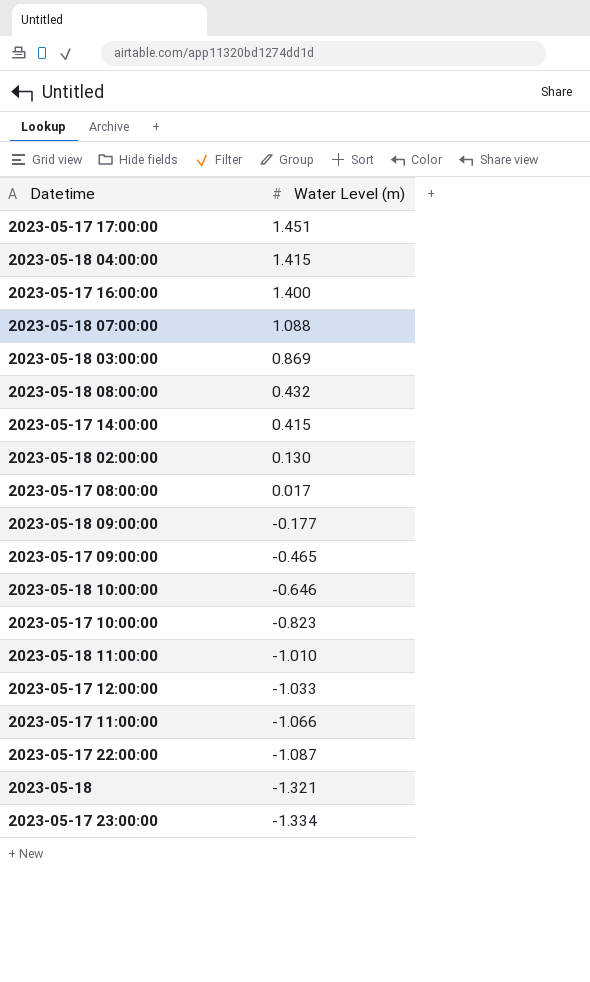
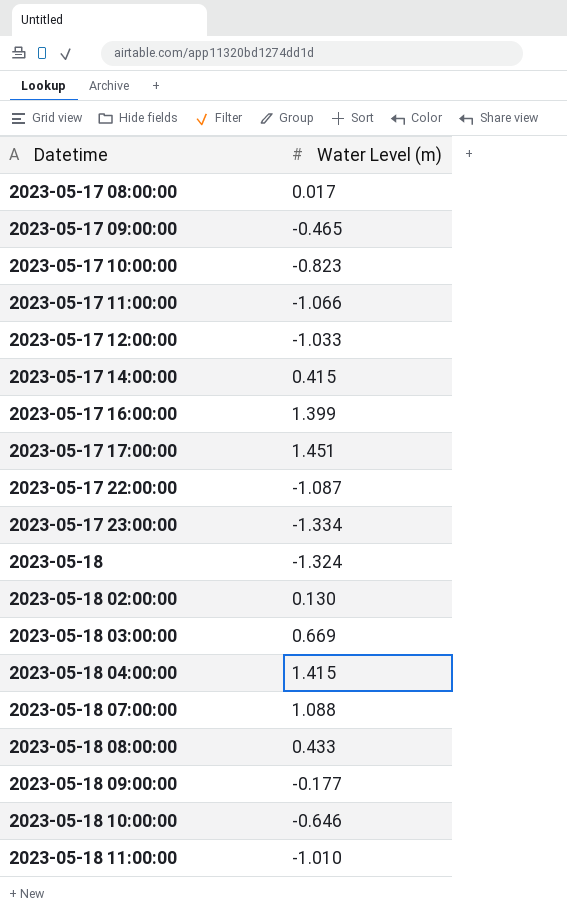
row order: Water Level (m) descending -> Datetime ascending
2023-05-17 16:00:00 | Water Level (m): 1.400 -> 1.399
2023-05-18 | Water Level (m): -1.321 -> -1.324
2023-05-18 03:00:00 | Water Level (m): 0.869 -> 0.669
2023-05-18 08:00:00 | Water Level (m): 0.432 -> 0.433

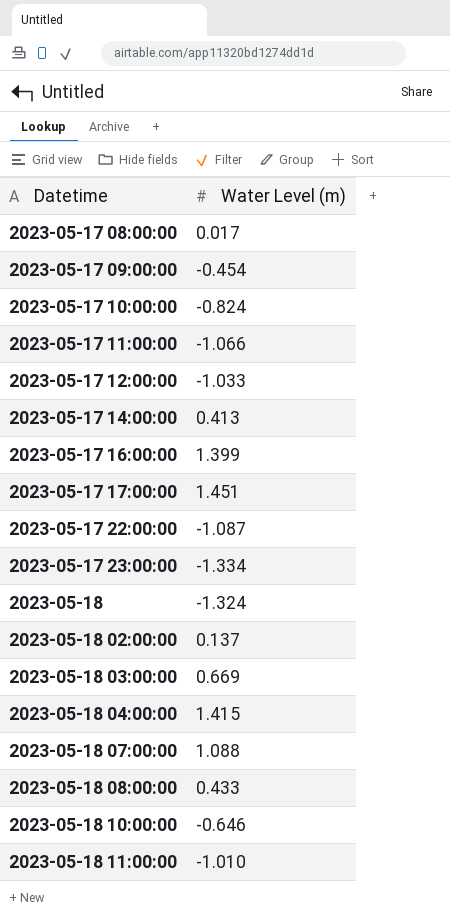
row 2023-05-18 09:00:00: -0.177 -> none
2023-05-17 09:00:00 | Water Level (m): -0.465 -> -0.454
2023-05-17 10:00:00 | Water Level (m): -0.823 -> -0.824
2023-05-17 14:00:00 | Water Level (m): 0.415 -> 0.413
2023-05-18 02:00:00 | Water Level (m): 0.130 -> 0.137

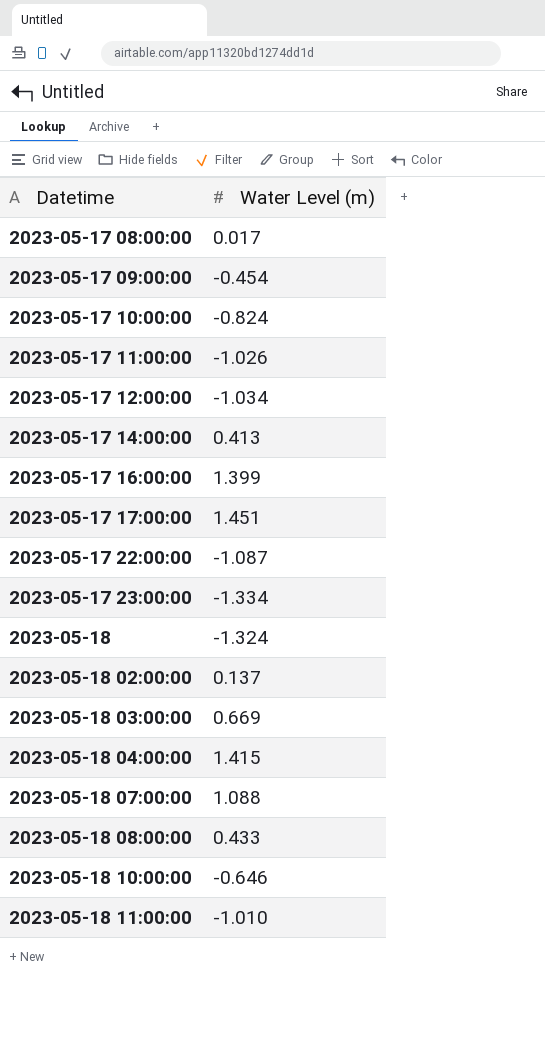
2023-05-17 11:00:00 | Water Level (m): -1.066 -> -1.026
2023-05-17 12:00:00 | Water Level (m): -1.033 -> -1.034

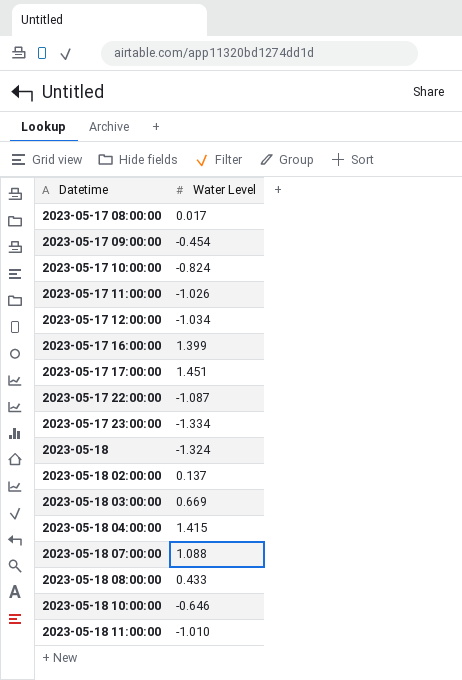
column name: Water Level (m) -> Water Level
row 2023-05-17 14:00:00: 0.413 -> none

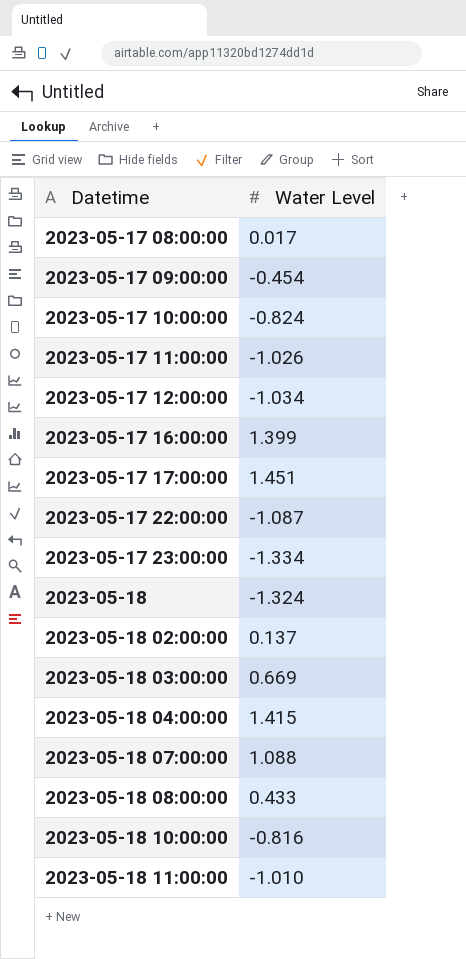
2023-05-18 10:00:00 | Water Level: -0.646 -> -0.816

